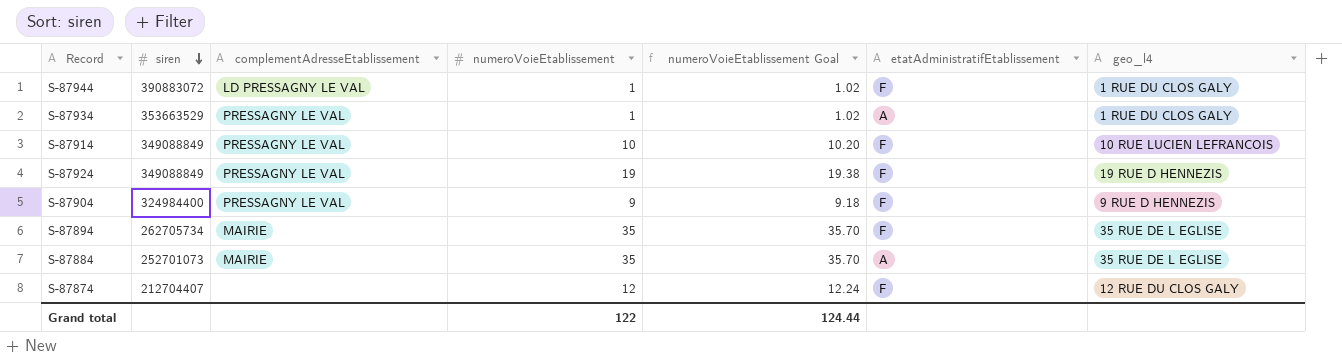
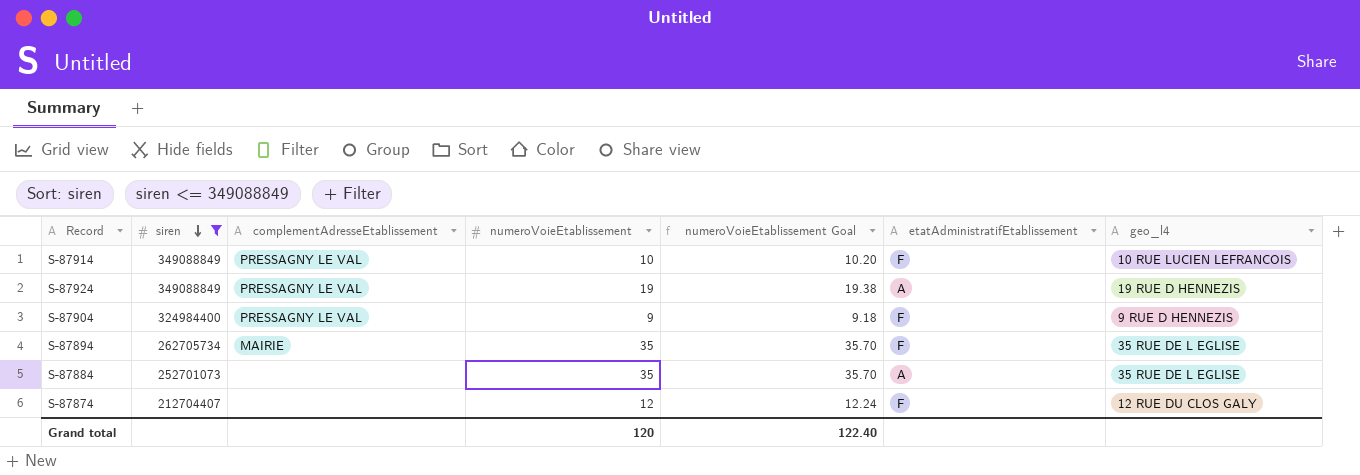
filter: none -> siren <= 349088849
S-87924 | etatAdministratifEtablissement: F -> A
S-87884 | complementAdresseEtablissement: MAIRIE -> none
Grand total | numeroVoieEtablissement: 122 -> 120
Grand total | numeroVoieEtablissement Goal: 124.44 -> 122.40

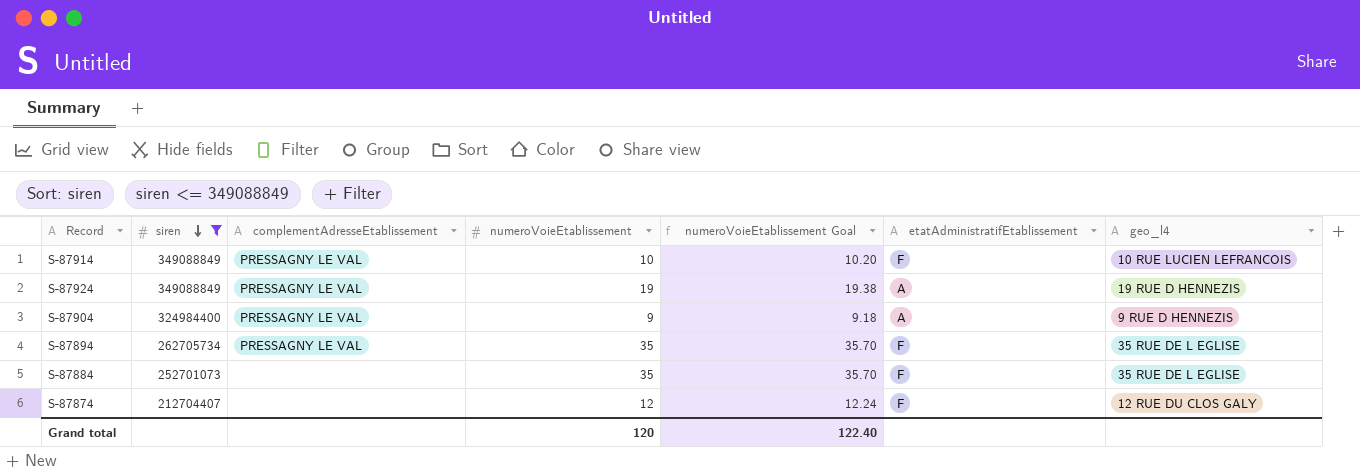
S-87904 | etatAdministratifEtablissement: F -> A
S-87894 | complementAdresseEtablissement: MAIRIE -> PRESSAGNY LE VAL
S-87884 | etatAdministratifEtablissement: A -> F

